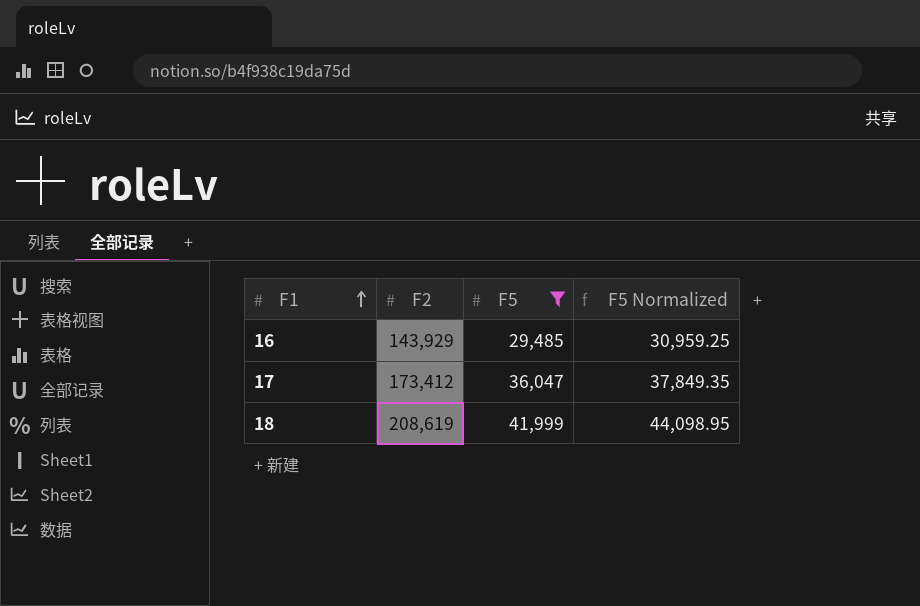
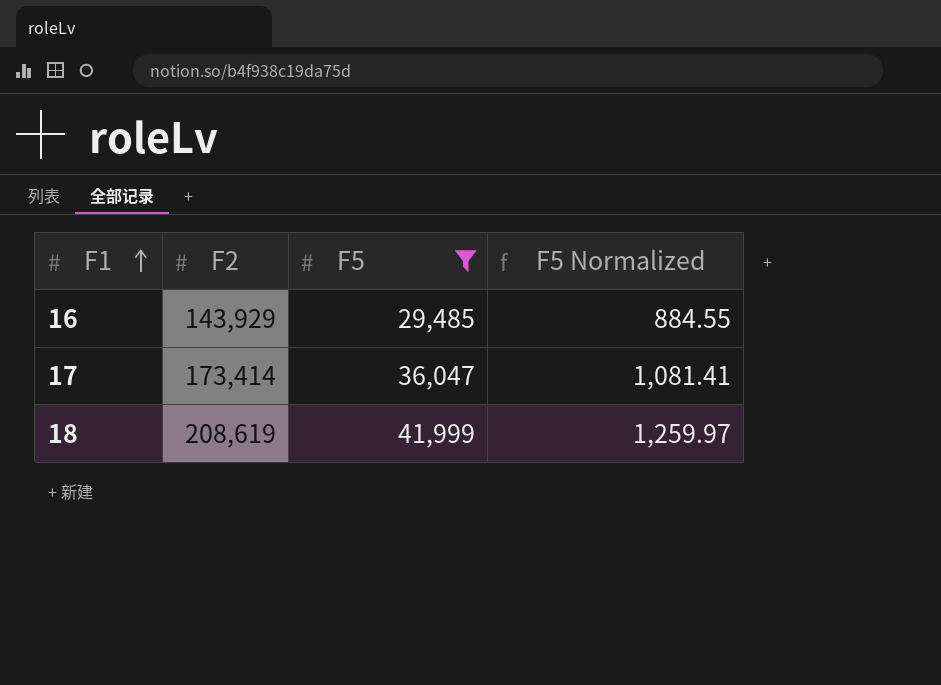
column F5 Normalized | formula: [F5] * 1.05 -> [F5] * 0.03
17 | F2: 173,412 -> 173,414

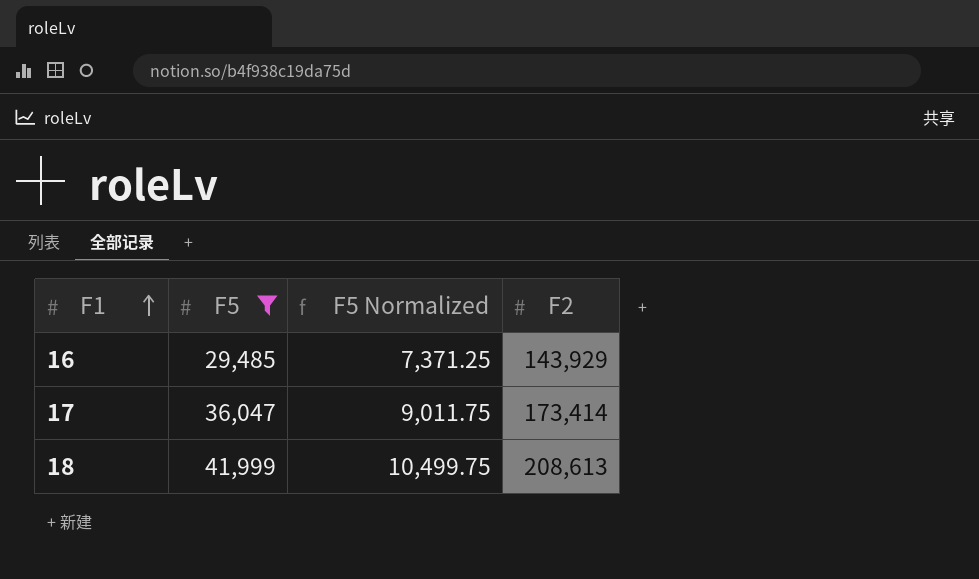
column F5 Normalized | formula: [F5] * 0.03 -> [F5] * 0.25
column F2 | position: 2 -> 4
18 | F2: 208,619 -> 208,613

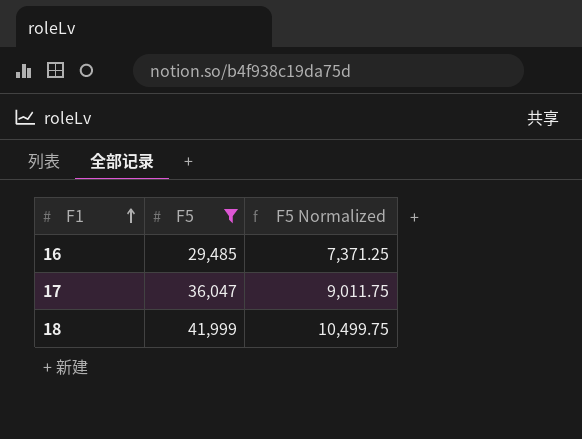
column F2 | position: 4 -> none

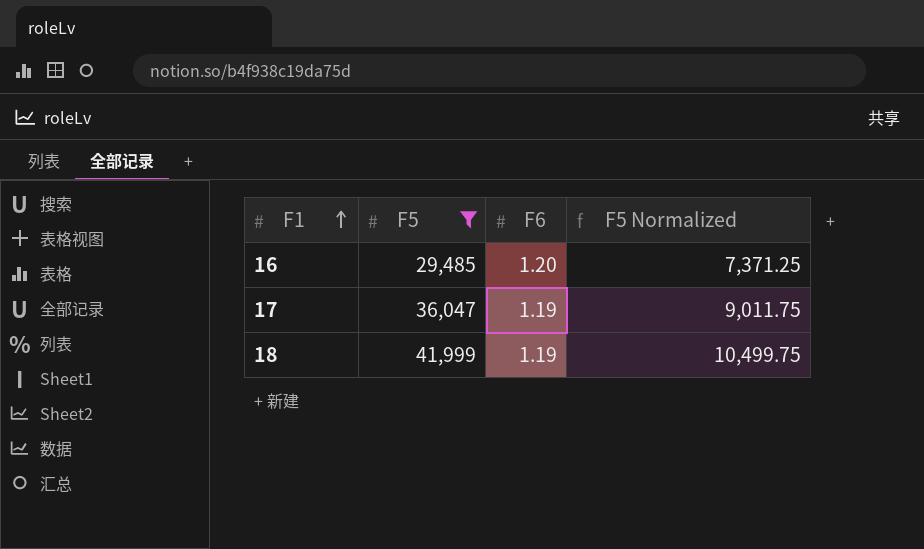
column F6 | position: none -> 3

